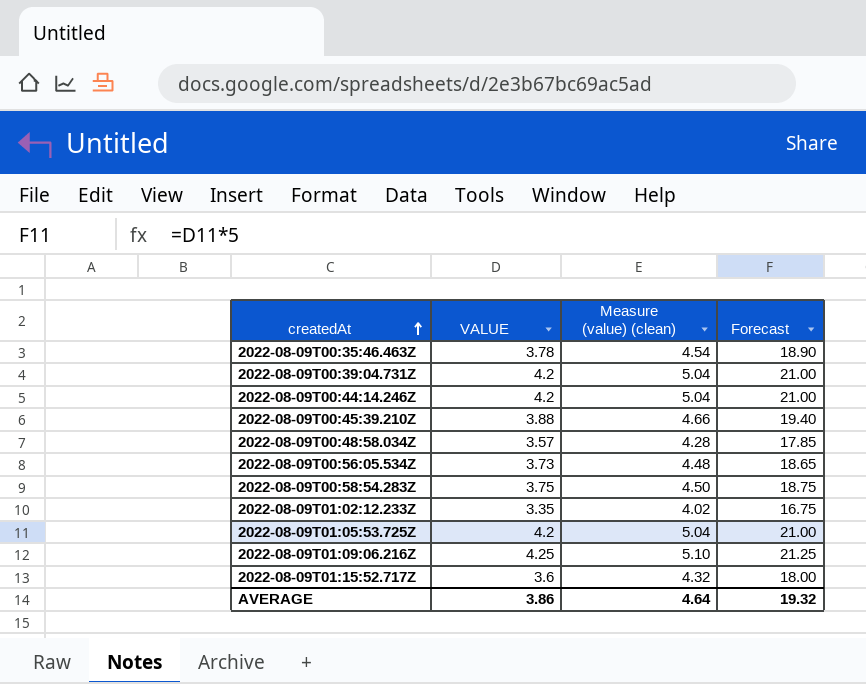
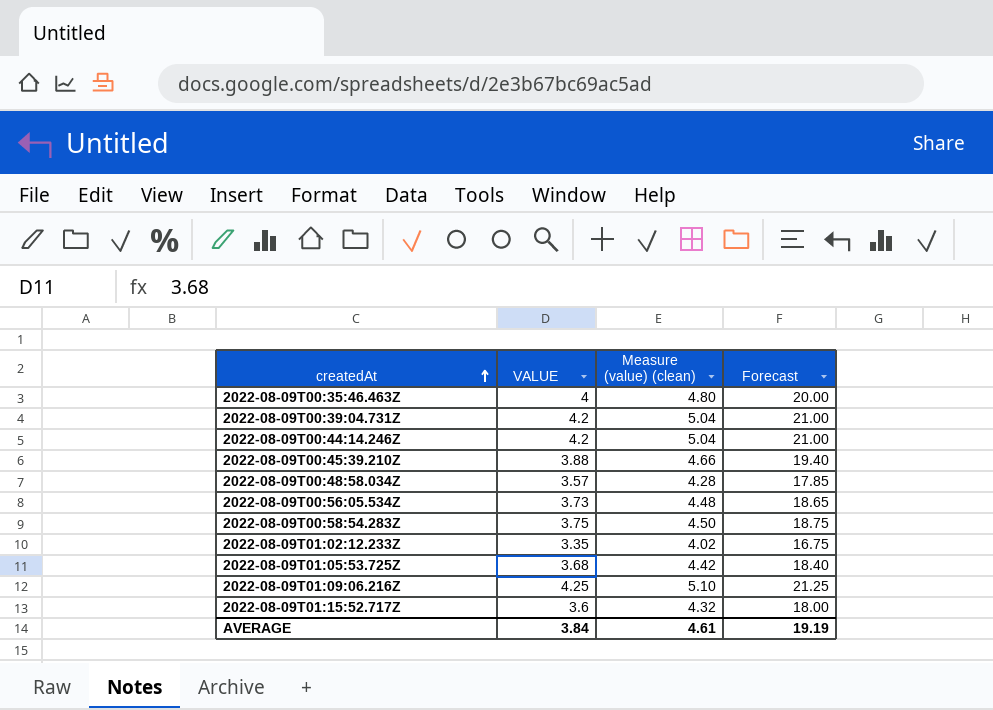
2022-08-09T00:35:46.463Z | VALUE: 3.78 -> 4
2022-08-09T00:35:46.463Z | Measure (value) (clean): 4.54 -> 4.80
2022-08-09T00:35:46.463Z | Forecast: 18.90 -> 20.00
2022-08-09T01:05:53.725Z | VALUE: 4.2 -> 3.68
2022-08-09T01:05:53.725Z | Measure (value) (clean): 5.04 -> 4.42
2022-08-09T01:05:53.725Z | Forecast: 21.00 -> 18.40
AVERAGE | VALUE: 3.86 -> 3.84
AVERAGE | Measure (value) (clean): 4.64 -> 4.61
AVERAGE | Forecast: 19.32 -> 19.19

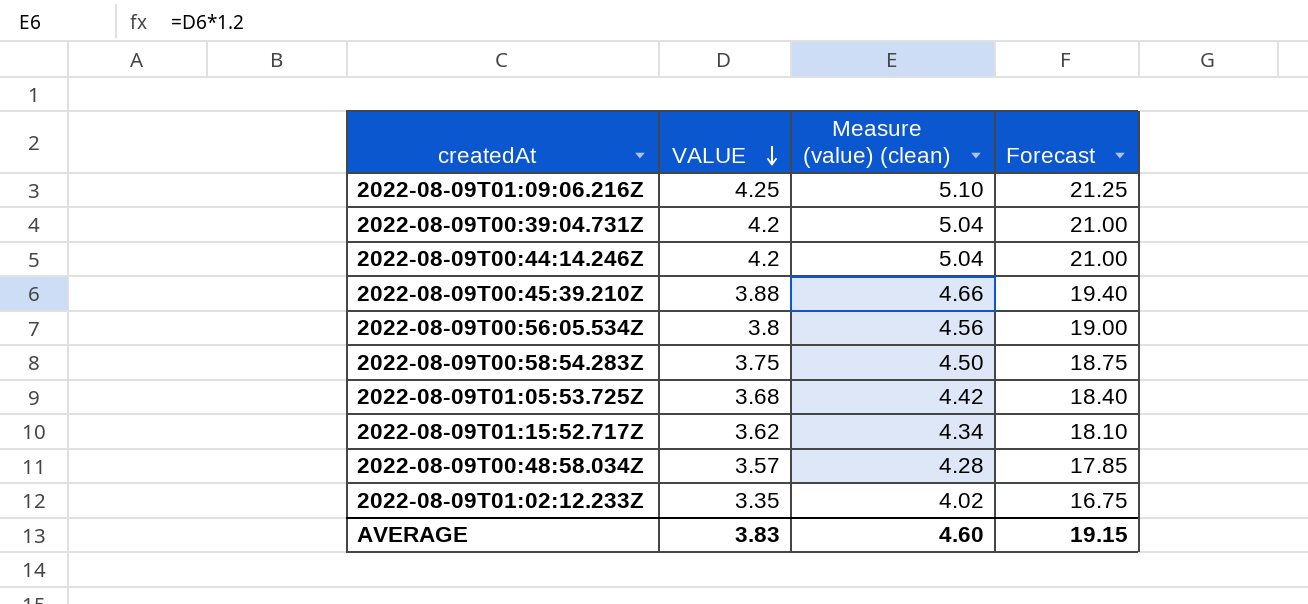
row order: createdAt ascending -> VALUE descending
row 2022-08-09T00:35:46.463Z: 4 | 4.80 | 20.00 -> none
2022-08-09T00:56:05.534Z | VALUE: 3.73 -> 3.8
2022-08-09T00:56:05.534Z | Measure (value) (clean): 4.48 -> 4.56
2022-08-09T00:56:05.534Z | Forecast: 18.65 -> 19.00
2022-08-09T01:15:52.717Z | VALUE: 3.6 -> 3.62
2022-08-09T01:15:52.717Z | Measure (value) (clean): 4.32 -> 4.34
2022-08-09T01:15:52.717Z | Forecast: 18.00 -> 18.10
AVERAGE | VALUE: 3.84 -> 3.83
AVERAGE | Measure (value) (clean): 4.61 -> 4.60
AVERAGE | Forecast: 19.19 -> 19.15

